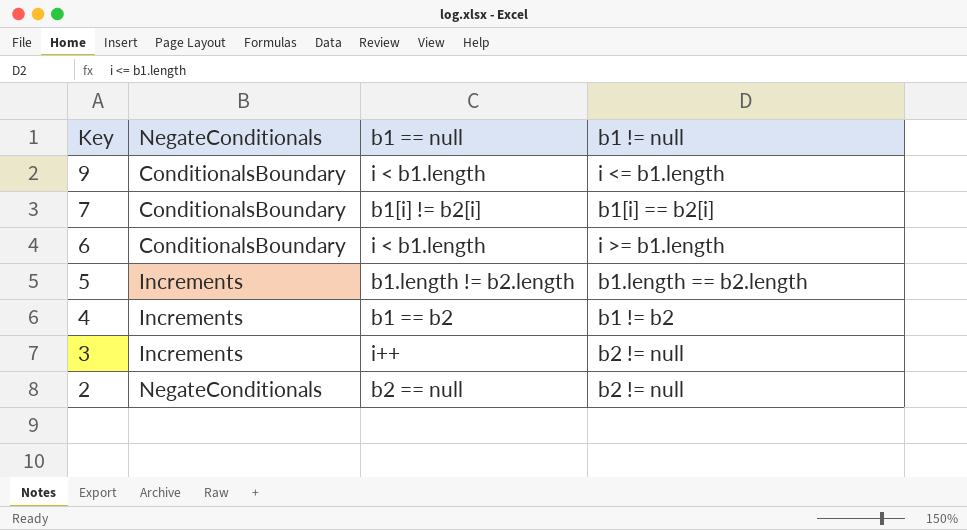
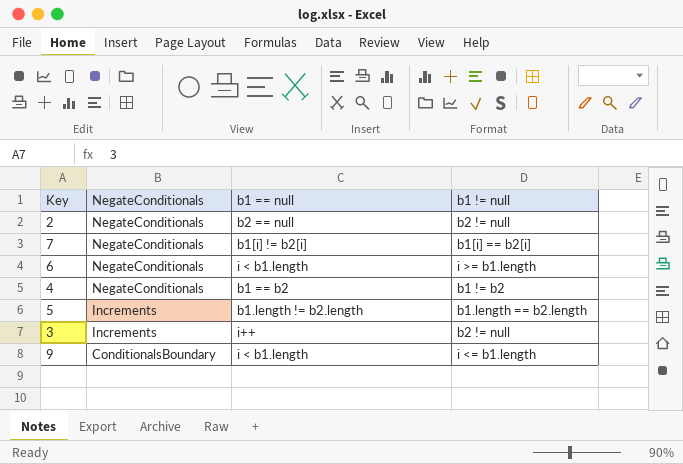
row order: Key descending -> NegateConditionals descending
7 | NegateConditionals: ConditionalsBoundary -> NegateConditionals
6 | NegateConditionals: ConditionalsBoundary -> NegateConditionals
4 | NegateConditionals: Increments -> NegateConditionals

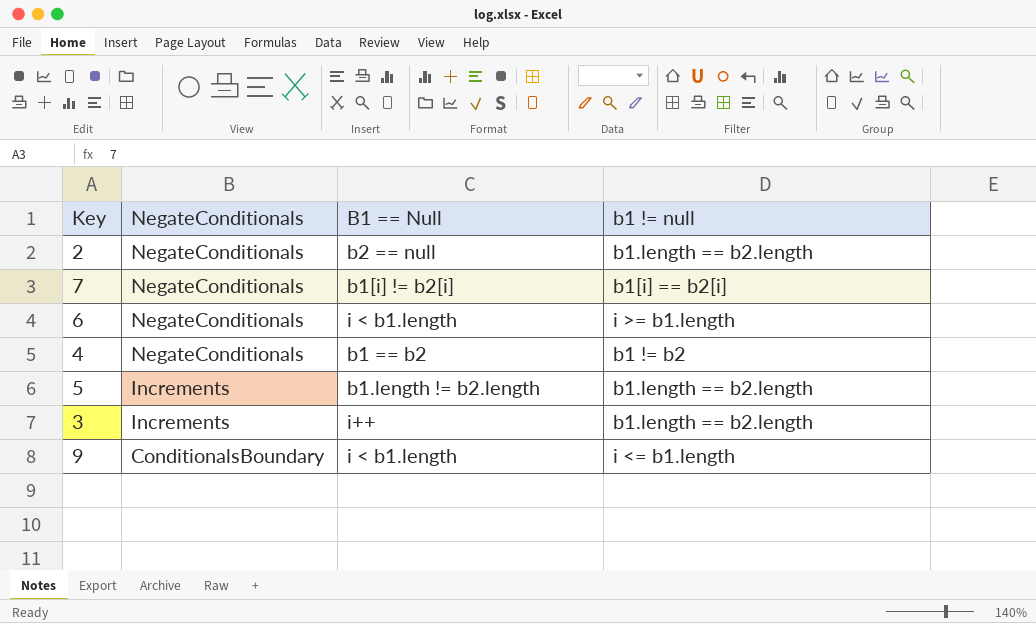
column name: b1 == null -> B1 == Null
2 | b1 != null: b2 != null -> b1.length == b2.length
3 | b1 != null: b2 != null -> b1.length == b2.length

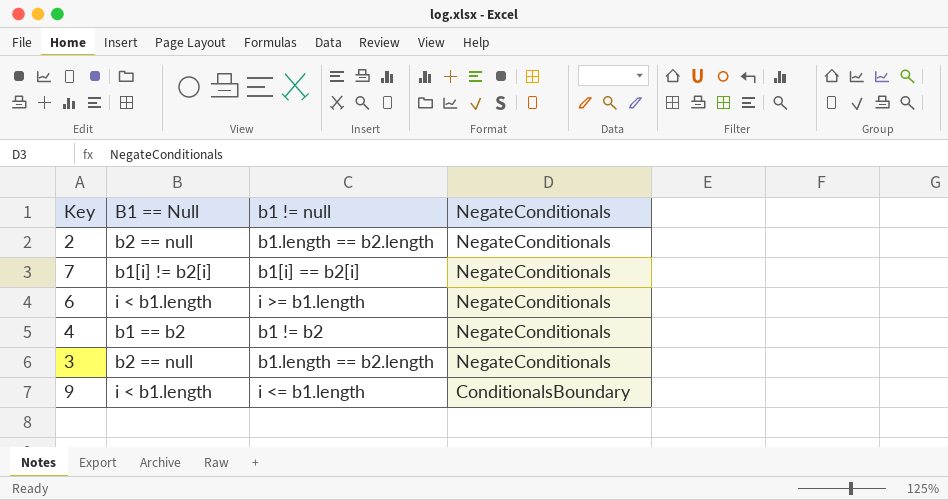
column NegateConditionals | position: 2 -> 4
row 5: Increments | b1.length != b2.length | b1.length == b2.length -> none
3 | B1 == Null: i++ -> b2 == null
3 | NegateConditionals: Increments -> NegateConditionals

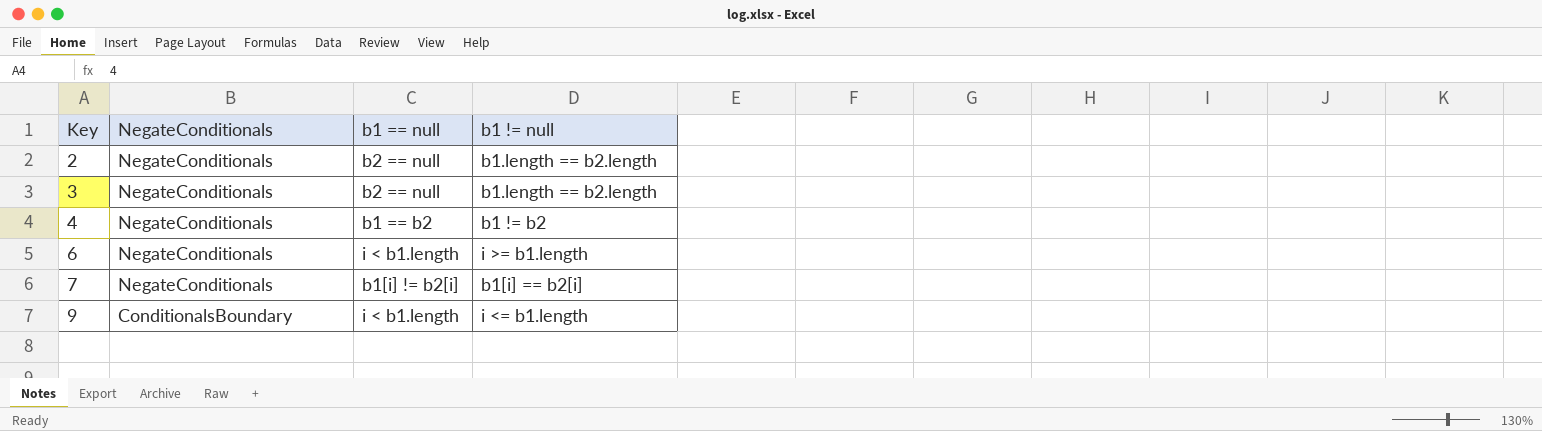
row order: NegateConditionals descending -> Key ascending
column NegateConditionals | position: 4 -> 2
column name: B1 == Null -> b1 == null

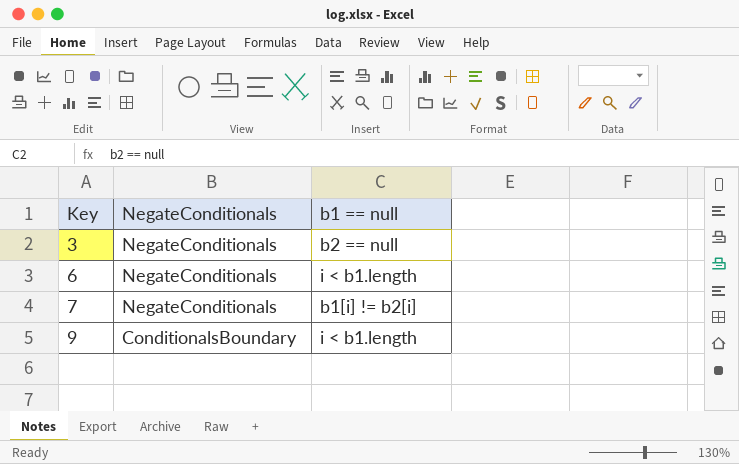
column b1 != null | position: 4 -> none
row 2: NegateConditionals | b2 == null | b1.length == b2.length -> none
row 4: NegateConditionals | b1 == b2 | b1 != b2 -> none

